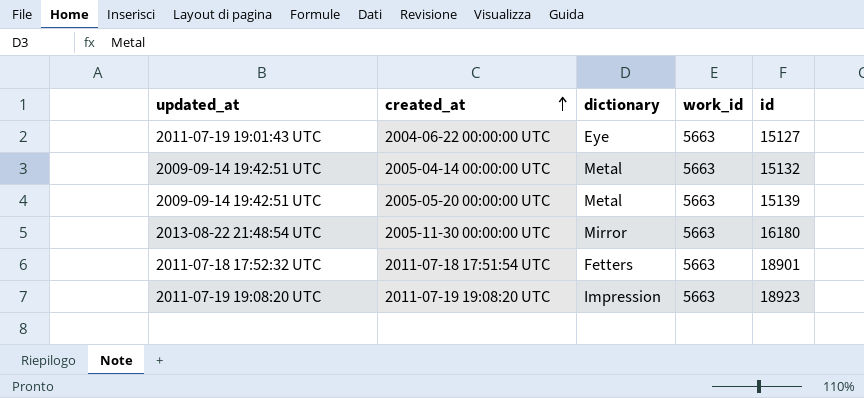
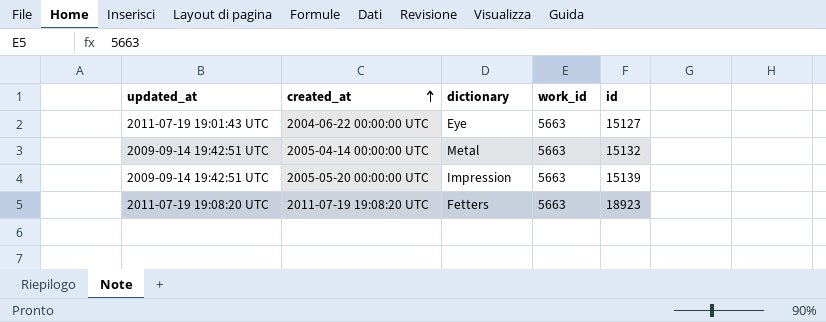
row 2005-11-30 00:00:00 UTC: 2013-08-22 21:48:54 UTC | Mirror | 5663 | 16180 -> none
row 2011-07-18 17:51:54 UTC: 2011-07-18 17:52:32 UTC | Fetters | 5663 | 18901 -> none
2005-05-20 00:00:00 UTC | dictionary: Metal -> Impression
2011-07-19 19:08:20 UTC | dictionary: Impression -> Fetters

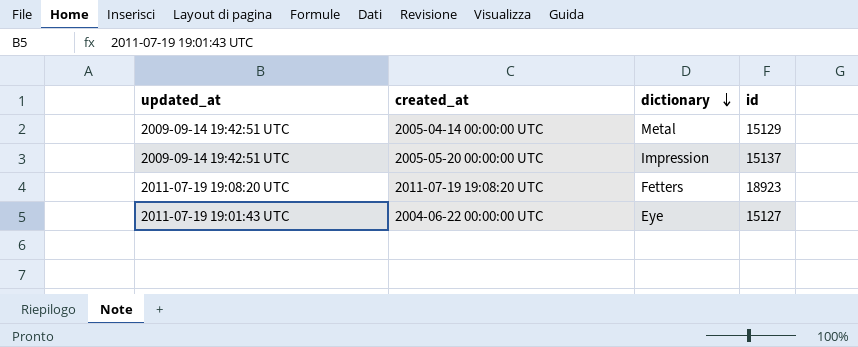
row order: created_at ascending -> dictionary descending
column work_id | position: 4 -> none
2005-04-14 00:00:00 UTC | id: 15132 -> 15129
2005-05-20 00:00:00 UTC | id: 15139 -> 15137

